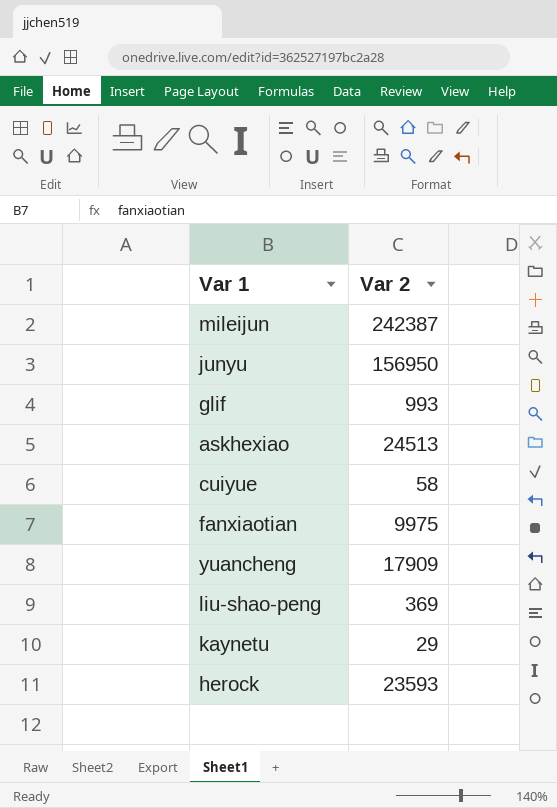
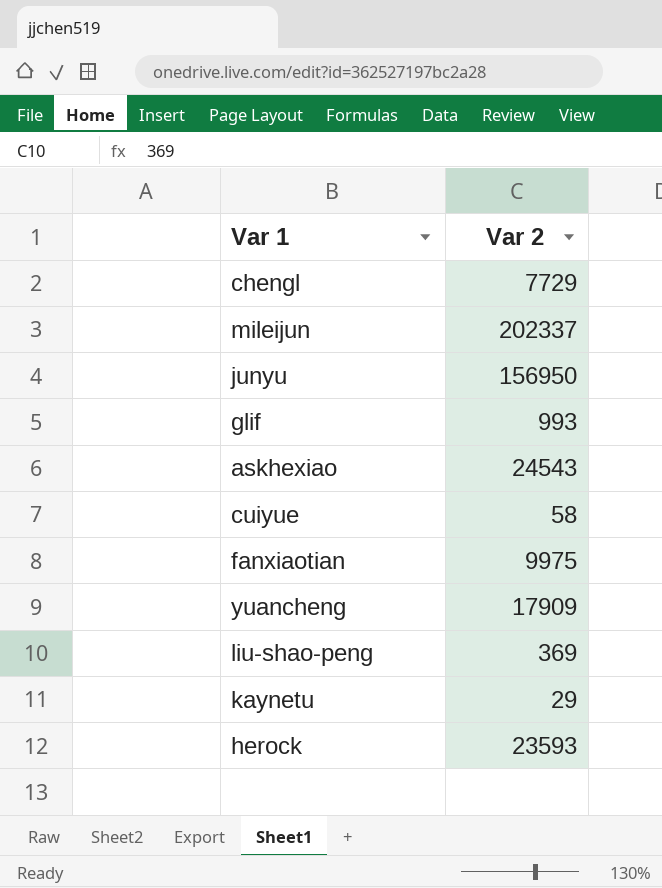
row chengl: none -> 7729
mileijun | Var 2: 242387 -> 202337
askhexiao | Var 2: 24513 -> 24543

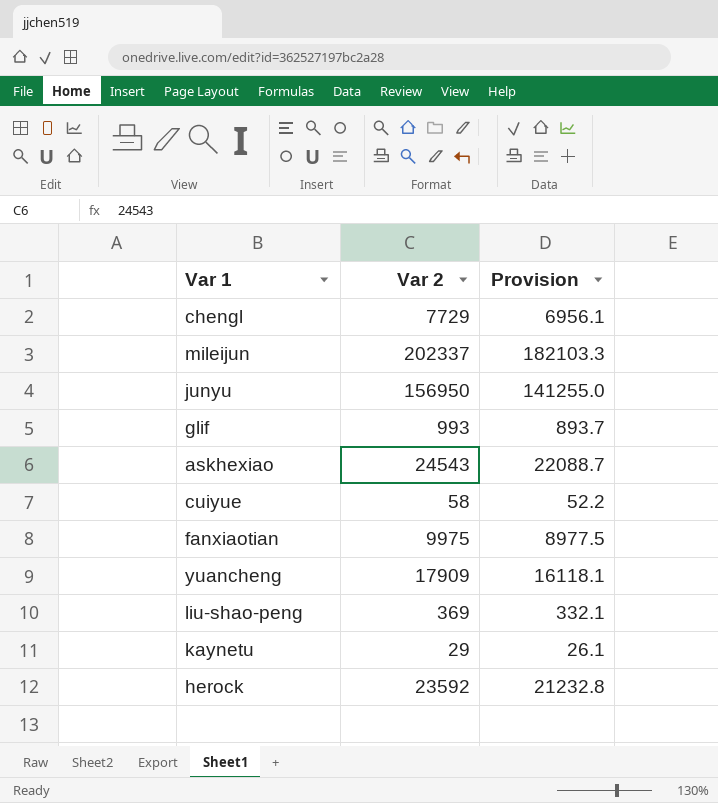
column Provision | formula: none -> [Var 2] * 0.9
herock | Var 2: 23593 -> 23592

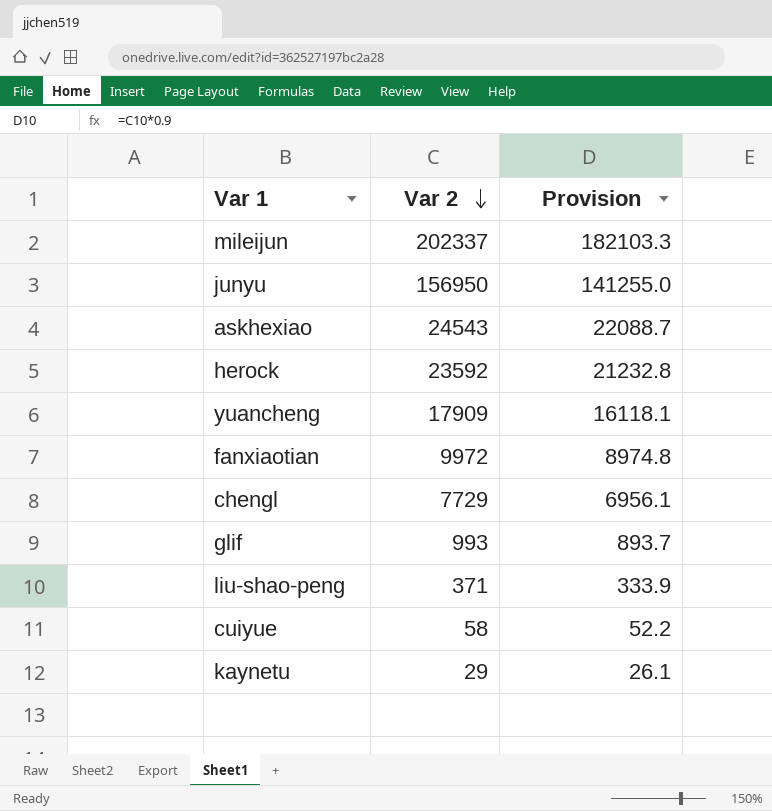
row order: none -> Var 2 descending
fanxiaotian | Var 2: 9975 -> 9972
fanxiaotian | Provision: 8977.5 -> 8974.8
liu-shao-peng | Var 2: 369 -> 371
liu-shao-peng | Provision: 332.1 -> 333.9

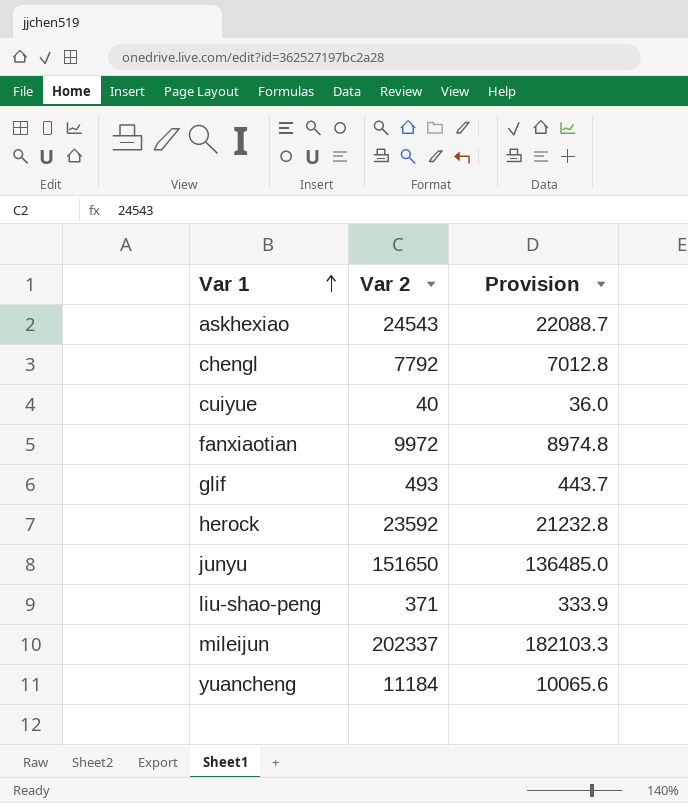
row order: Var 2 descending -> Var 1 ascending
row kaynetu: 29 | 26.1 -> none
chengl | Var 2: 7729 -> 7792
chengl | Provision: 6956.1 -> 7012.8
cuiyue | Var 2: 58 -> 40
cuiyue | Provision: 52.2 -> 36.0
glif | Var 2: 993 -> 493
glif | Provision: 893.7 -> 443.7
junyu | Var 2: 156950 -> 151650
junyu | Provision: 141255.0 -> 136485.0
yuancheng | Var 2: 17909 -> 11184
yuancheng | Provision: 16118.1 -> 10065.6

